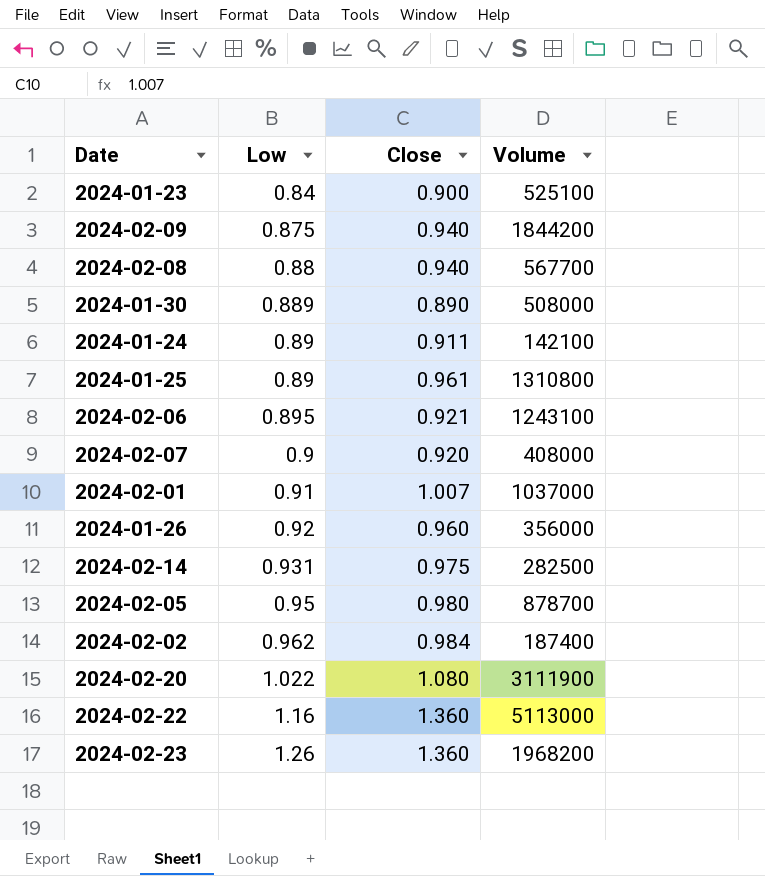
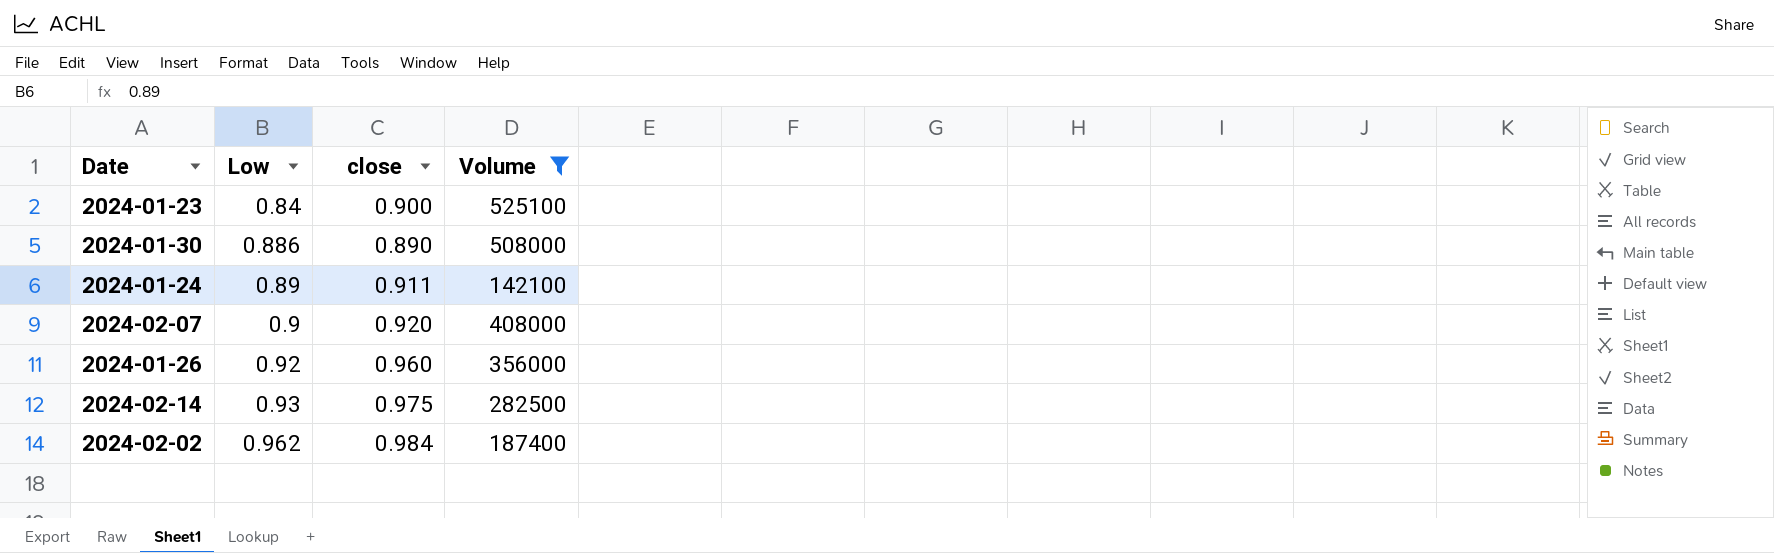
filter: none -> Volume <= 525100
column name: Close -> close
2024-01-30 | Low: 0.889 -> 0.886
2024-02-14 | Low: 0.931 -> 0.93

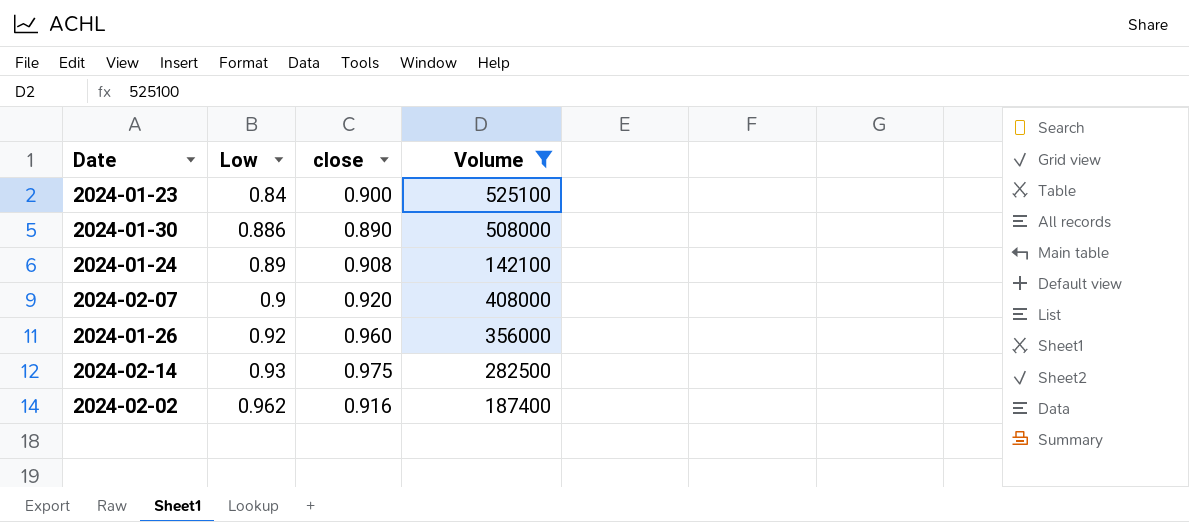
2024-01-24 | close: 0.911 -> 0.908
2024-02-02 | close: 0.984 -> 0.916

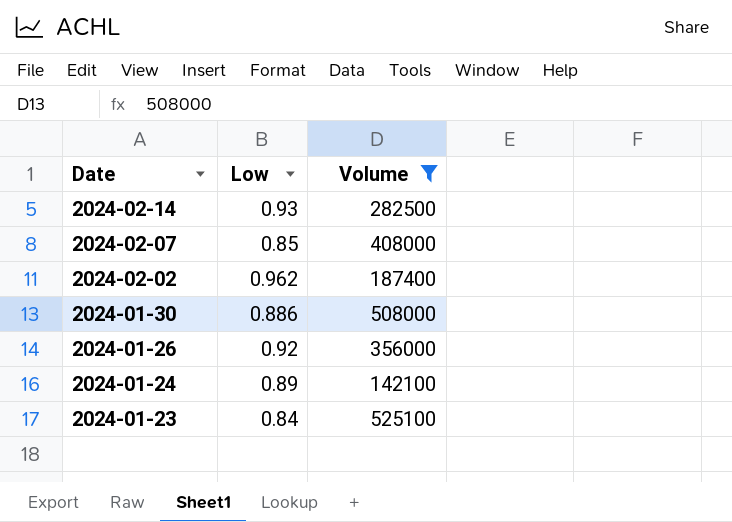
row order: Low ascending -> Date descending
column close | position: 3 -> none
2024-02-07 | Low: 0.9 -> 0.85

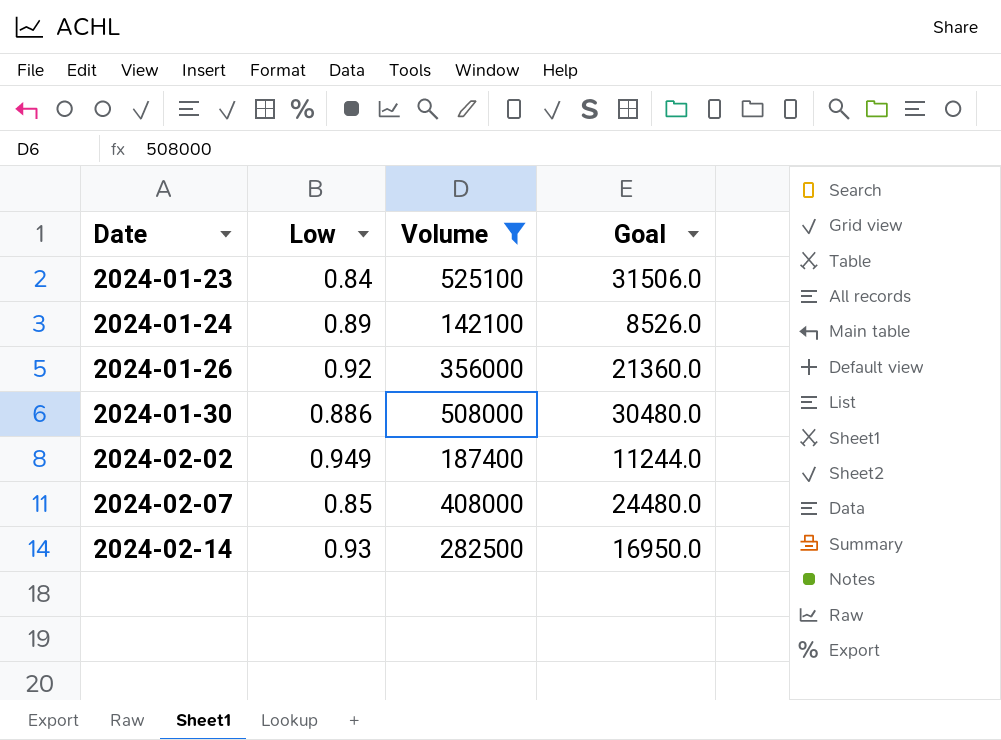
row order: Date descending -> Date ascending
column Goal | formula: none -> [Volume] * 0.06
2024-02-02 | Low: 0.962 -> 0.949

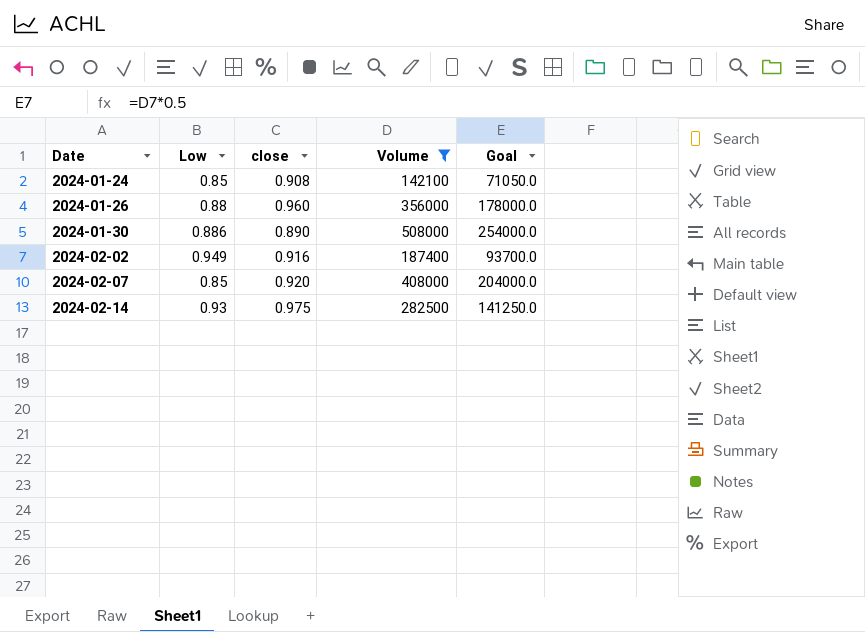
column close | position: none -> 3
column Goal | formula: [Volume] * 0.06 -> [Volume] * 0.5
row 2024-01-23: 0.84 | 525100 | 31506.0 -> none
2024-01-24 | Low: 0.89 -> 0.85
2024-01-26 | Low: 0.92 -> 0.88

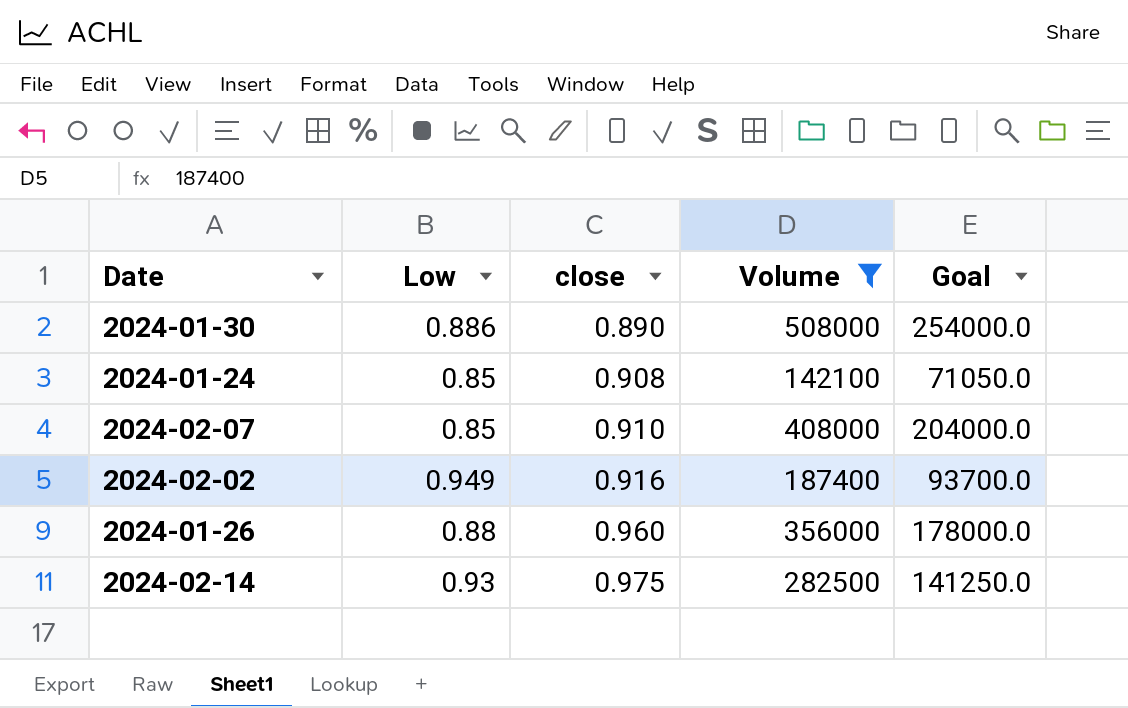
row order: Date ascending -> close ascending
2024-02-07 | close: 0.920 -> 0.910

